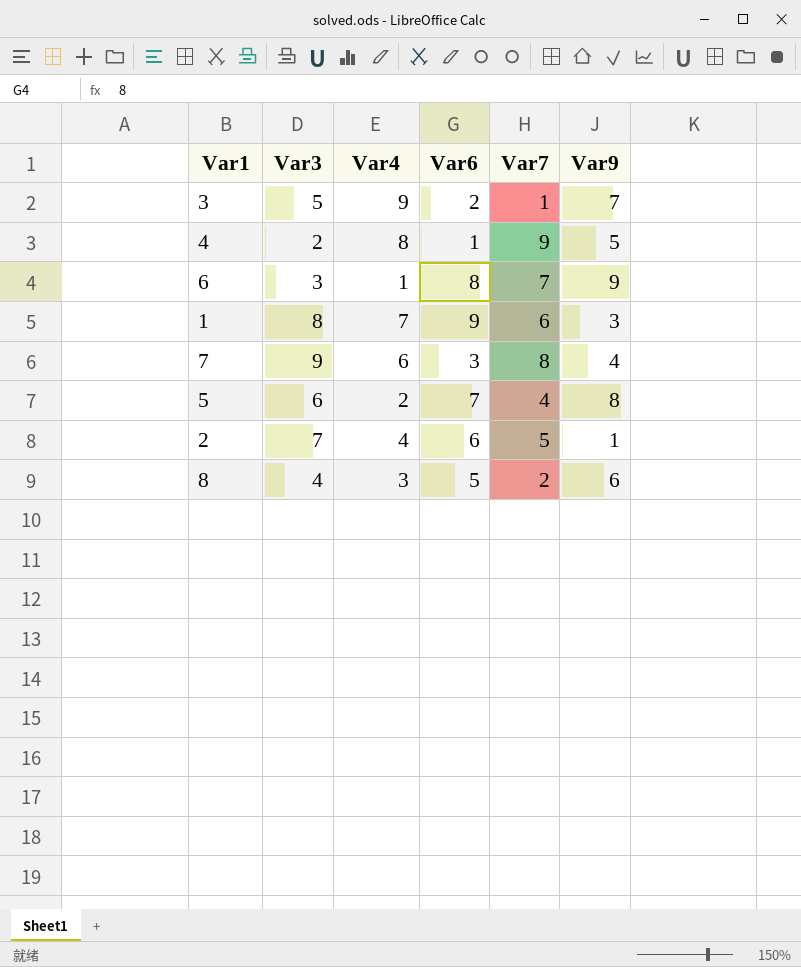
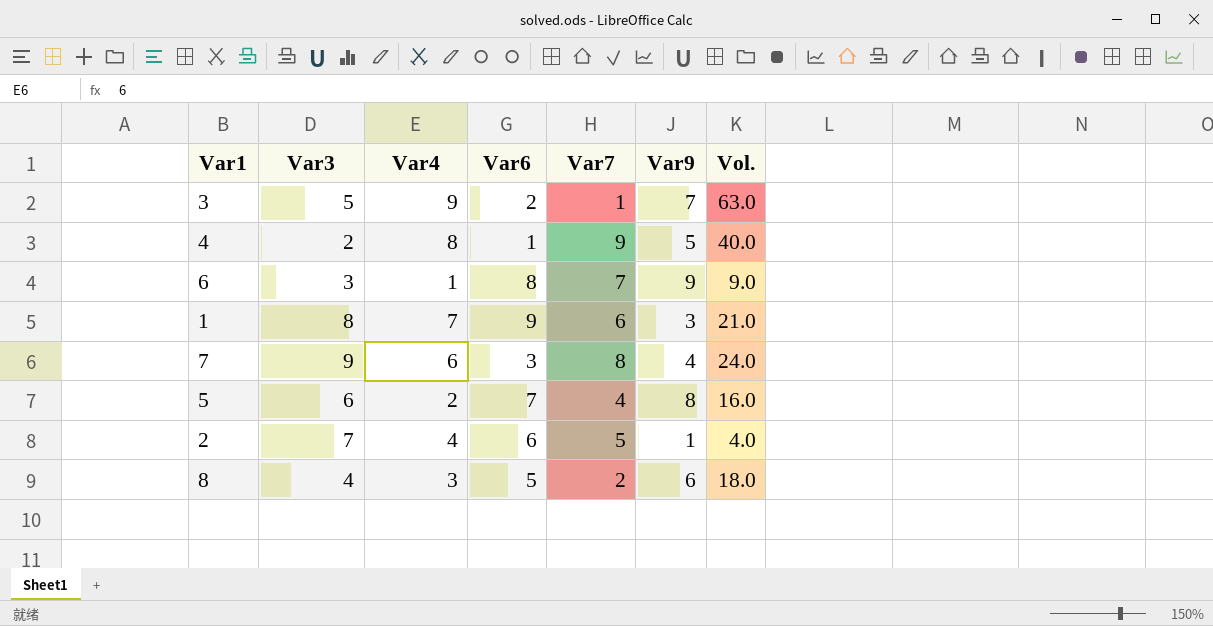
column Vol. | formula: none -> [Var4] * [Var9]

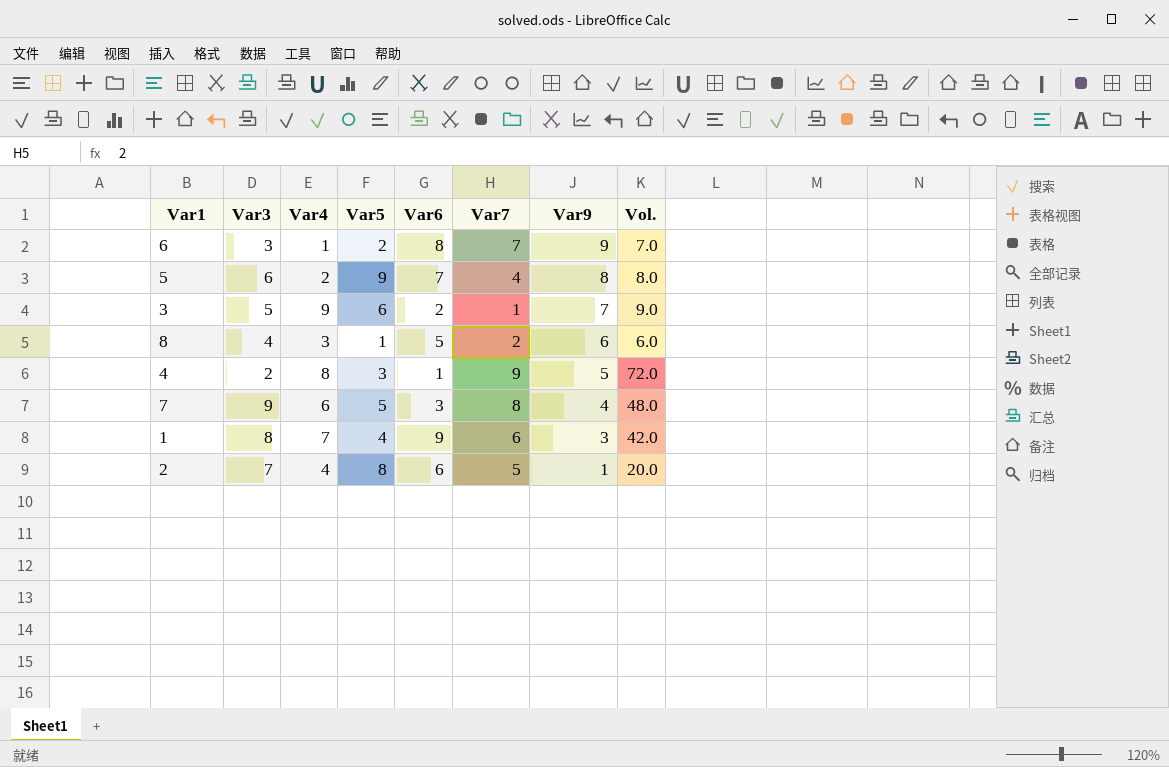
row order: none -> Var9 descending
column Var5 | position: none -> 4
column Vol. | formula: [Var4] * [Var9] -> [Var4] * [Var7]

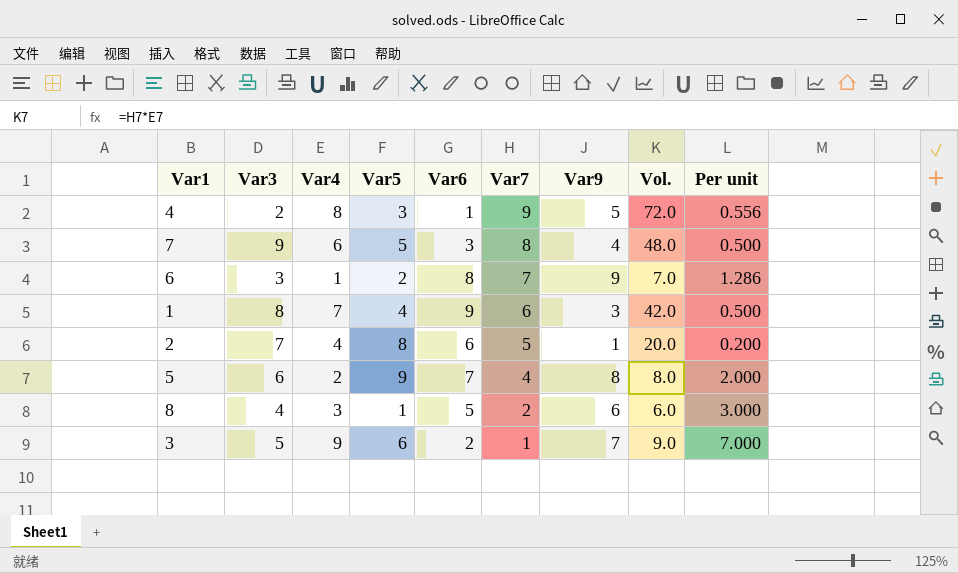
row order: Var9 descending -> Var7 descending
column Per unit | formula: none -> [Var9] / [Var7]

